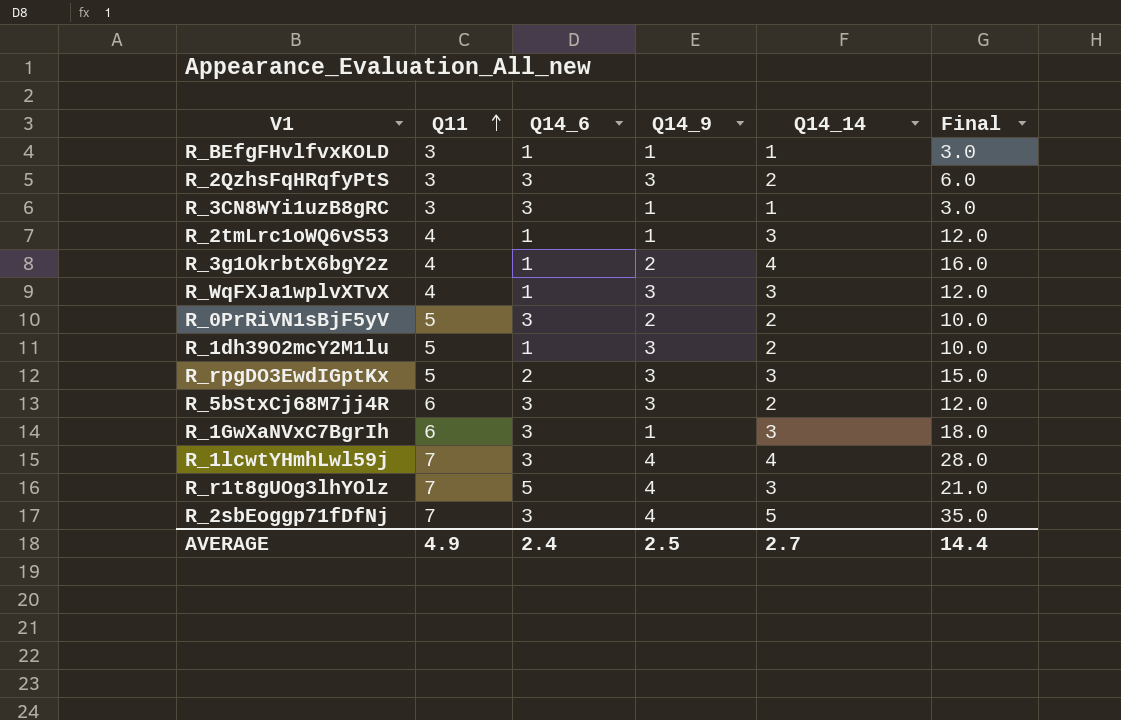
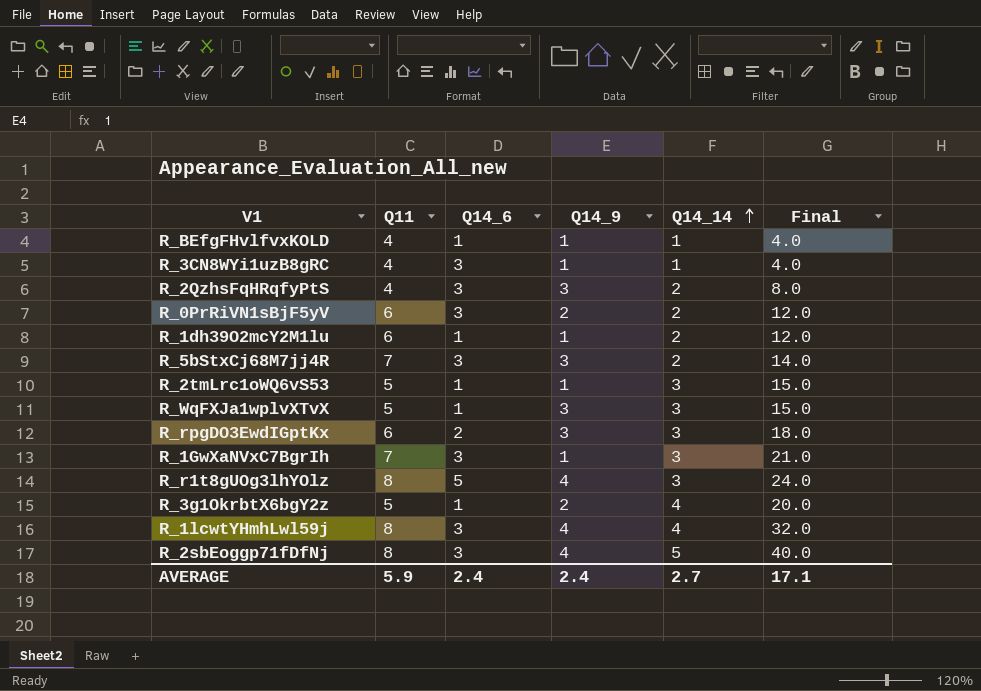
row order: Q11 ascending -> Q14_14 ascending
R_BEfgFHvlfvxKOLD | Q11: 3 -> 4
R_BEfgFHvlfvxKOLD | Final: 3.0 -> 4.0
R_3CN8WYi1uzB8gRC | Q11: 3 -> 4
R_3CN8WYi1uzB8gRC | Final: 3.0 -> 4.0
R_2QzhsFqHRqfyPtS | Q11: 3 -> 4
R_2QzhsFqHRqfyPtS | Final: 6.0 -> 8.0
R_0PrRiVN1sBjF5yV | Q11: 5 -> 6
R_0PrRiVN1sBjF5yV | Final: 10.0 -> 12.0
R_1dh39O2mcY2M1lu | Q11: 5 -> 6
R_1dh39O2mcY2M1lu | Q14_9: 3 -> 1
R_1dh39O2mcY2M1lu | Final: 10.0 -> 12.0
R_5bStxCj68M7jj4R | Q11: 6 -> 7
R_5bStxCj68M7jj4R | Final: 12.0 -> 14.0
R_2tmLrc1oWQ6vS53 | Q11: 4 -> 5
R_2tmLrc1oWQ6vS53 | Final: 12.0 -> 15.0
R_WqFXJa1wplvXTvX | Q11: 4 -> 5
R_WqFXJa1wplvXTvX | Final: 12.0 -> 15.0
R_rpgDO3EwdIGptKx | Q11: 5 -> 6
R_rpgDO3EwdIGptKx | Final: 15.0 -> 18.0
R_1GwXaNVxC7BgrIh | Q11: 6 -> 7
R_1GwXaNVxC7BgrIh | Final: 18.0 -> 21.0
R_r1t8gUOg3lhYOlz | Q11: 7 -> 8
R_r1t8gUOg3lhYOlz | Final: 21.0 -> 24.0
R_3g1OkrbtX6bgY2z | Q11: 4 -> 5
R_3g1OkrbtX6bgY2z | Final: 16.0 -> 20.0
R_1lcwtYHmhLwl59j | Q11: 7 -> 8
R_1lcwtYHmhLwl59j | Final: 28.0 -> 32.0
R_2sbEoggp71fDfNj | Q11: 7 -> 8
R_2sbEoggp71fDfNj | Final: 35.0 -> 40.0
AVERAGE | Q11: 4.9 -> 5.9
AVERAGE | Q14_9: 2.5 -> 2.4
AVERAGE | Final: 14.4 -> 17.1

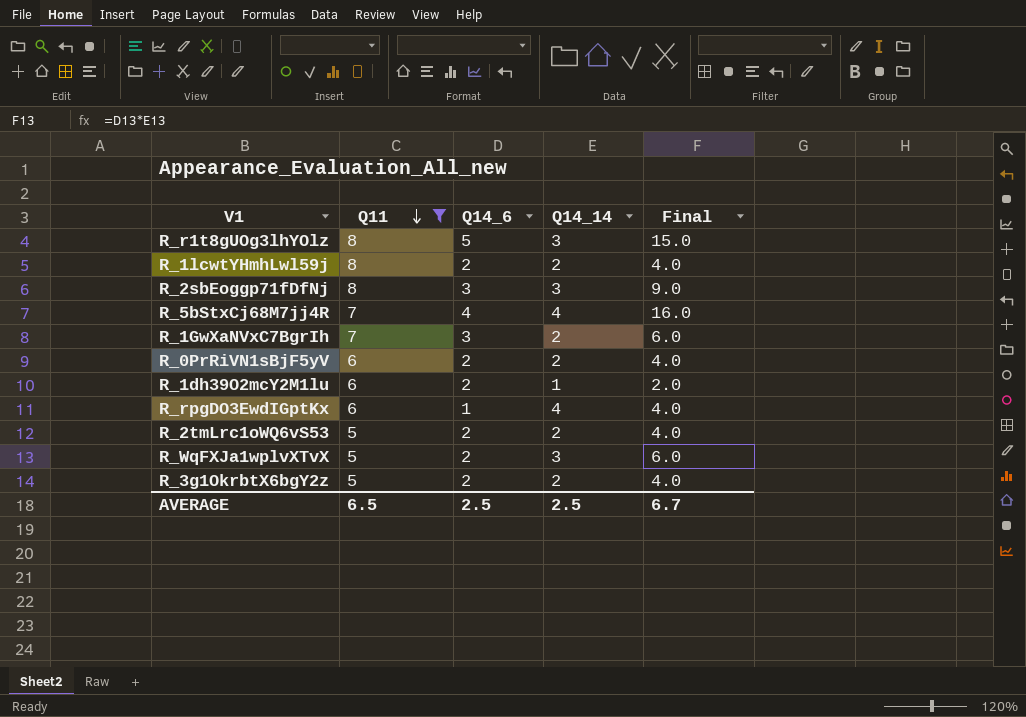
filter: none -> Q11 != 4
row order: Q14_14 ascending -> Q11 descending
column Q14_9 | position: 4 -> none
column Final | formula: [Q11] * [Q14_14] -> [Q14_6] * [Q14_14]
R_1lcwtYHmhLwl59j | Q14_6: 3 -> 2
R_1lcwtYHmhLwl59j | Q14_14: 4 -> 2
R_2sbEoggp71fDfNj | Q14_14: 5 -> 3
R_5bStxCj68M7jj4R | Q14_6: 3 -> 4
R_5bStxCj68M7jj4R | Q14_14: 2 -> 4
R_1GwXaNVxC7BgrIh | Q14_14: 3 -> 2
R_0PrRiVN1sBjF5yV | Q14_6: 3 -> 2
R_1dh39O2mcY2M1lu | Q14_6: 1 -> 2
R_1dh39O2mcY2M1lu | Q14_14: 2 -> 1
R_rpgDO3EwdIGptKx | Q14_6: 2 -> 1
R_rpgDO3EwdIGptKx | Q14_14: 3 -> 4
R_2tmLrc1oWQ6vS53 | Q14_6: 1 -> 2
R_2tmLrc1oWQ6vS53 | Q14_14: 3 -> 2
R_WqFXJa1wplvXTvX | Q14_6: 1 -> 2
R_3g1OkrbtX6bgY2z | Q14_6: 1 -> 2
R_3g1OkrbtX6bgY2z | Q14_14: 4 -> 2
AVERAGE | Q11: 5.9 -> 6.5
AVERAGE | Q14_6: 2.4 -> 2.5
AVERAGE | Q14_14: 2.7 -> 2.5
AVERAGE | Final: 17.1 -> 6.7

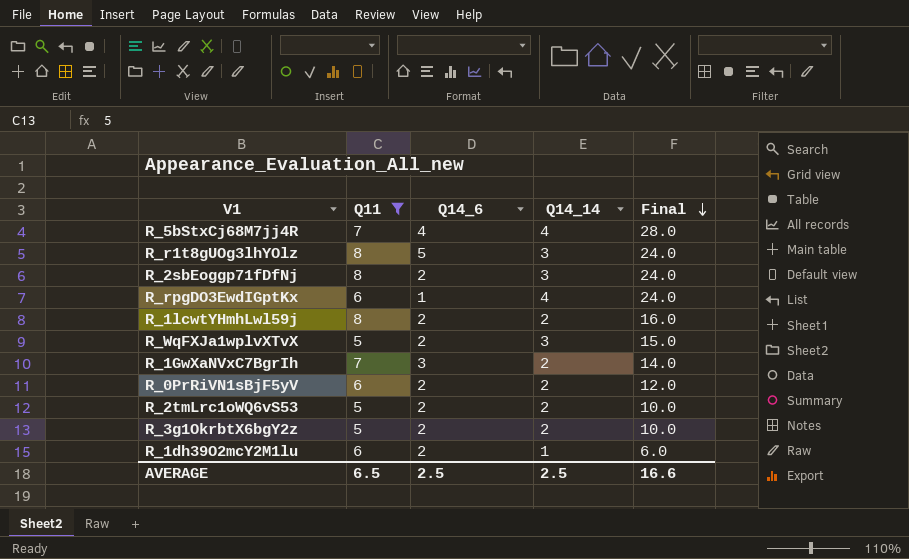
row order: Q11 descending -> Final descending
column Final | formula: [Q14_6] * [Q14_14] -> [Q11] * [Q14_14]
R_2sbEoggp71fDfNj | Q14_6: 3 -> 2
AVERAGE | Final: 6.7 -> 16.6

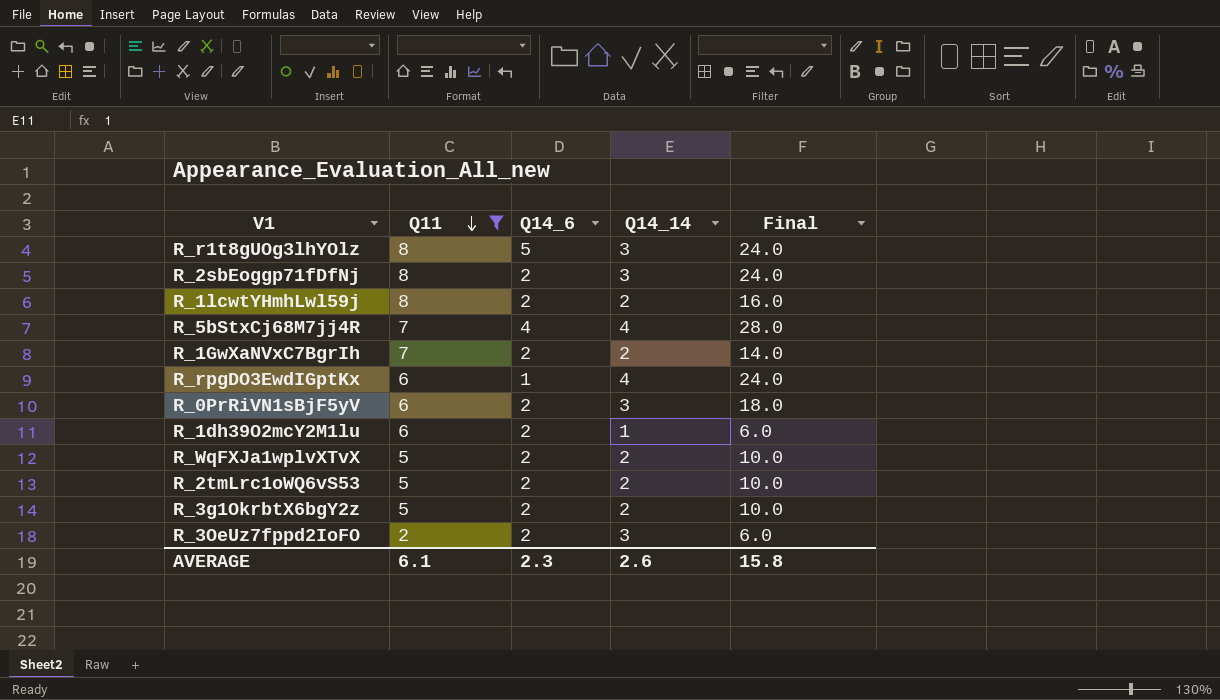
row order: Final descending -> Q11 descending
R_1GwXaNVxC7BgrIh | Q14_6: 3 -> 2
R_0PrRiVN1sBjF5yV | Q14_14: 2 -> 3
R_0PrRiVN1sBjF5yV | Final: 12.0 -> 18.0
R_WqFXJa1wplvXTvX | Q14_14: 3 -> 2
R_WqFXJa1wplvXTvX | Final: 15.0 -> 10.0
row R_3OeUz7fppd2IoFO: none -> 2 | 2 | 3 | 6.0
AVERAGE | Q11: 6.5 -> 6.1
AVERAGE | Q14_6: 2.5 -> 2.3
AVERAGE | Q14_14: 2.5 -> 2.6
AVERAGE | Final: 16.6 -> 15.8

